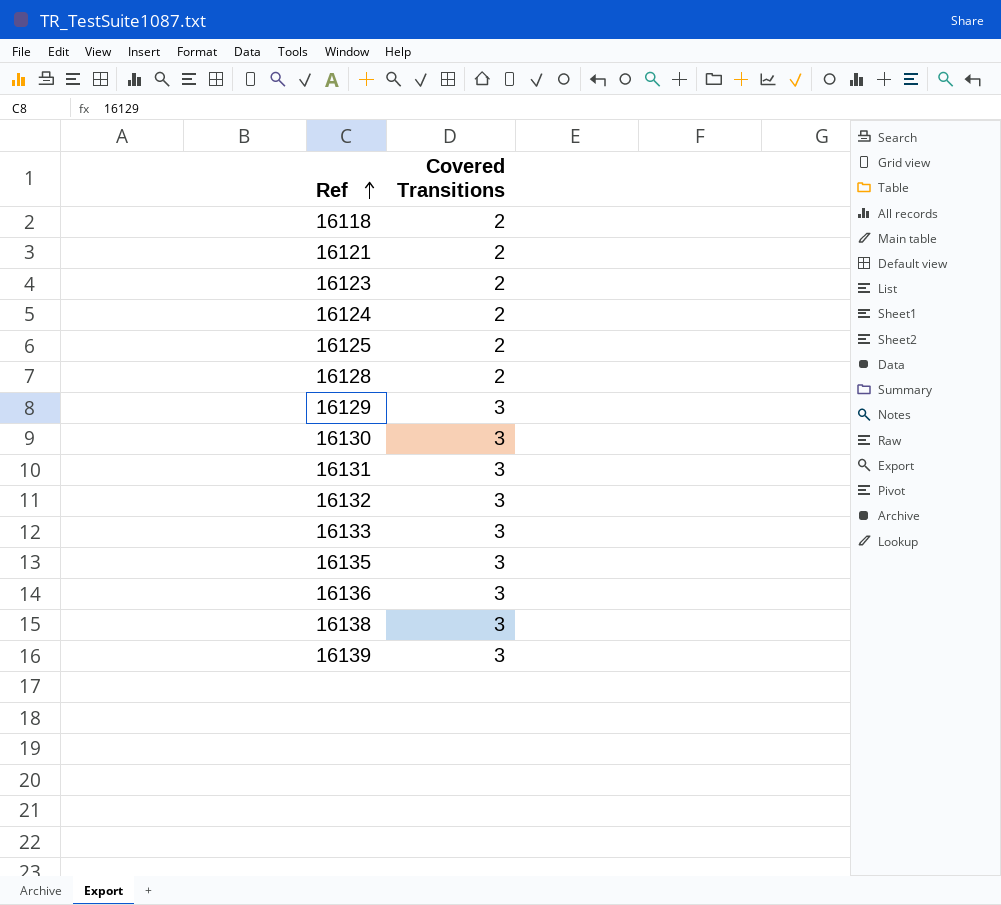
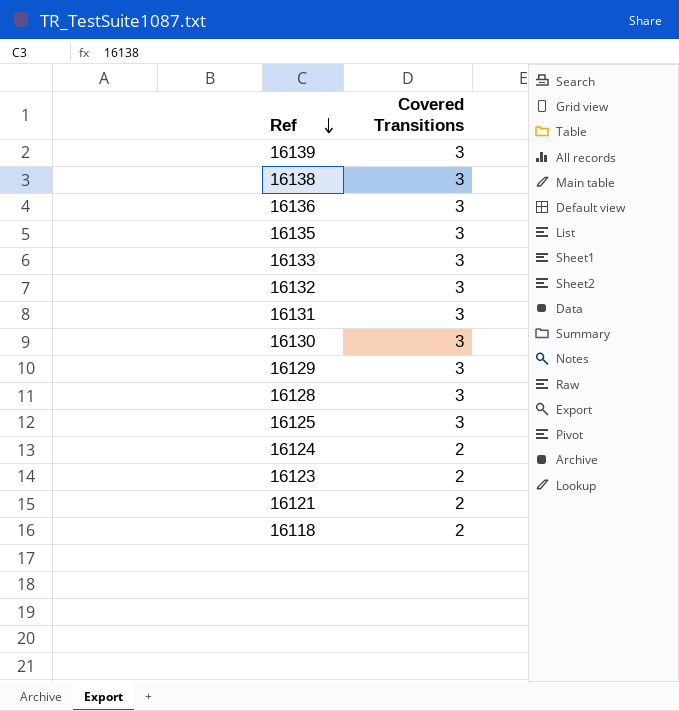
row order: Ref ascending -> Ref descending
16128 | Covered Transitions: 2 -> 3
16125 | Covered Transitions: 2 -> 3

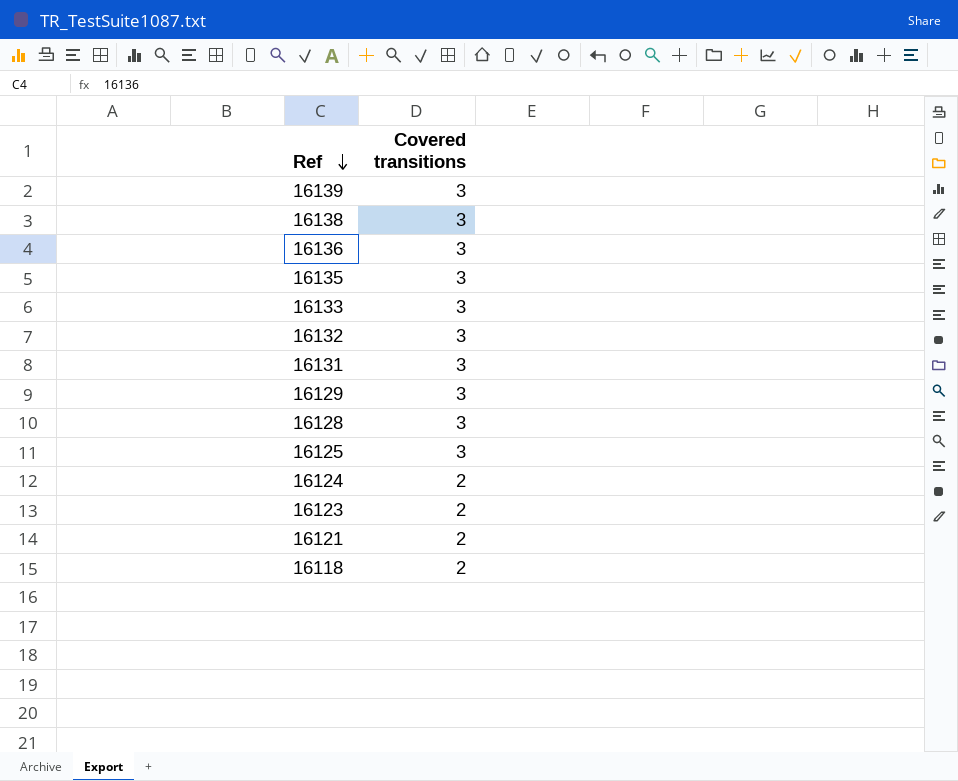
column name: Covered Transitions -> Covered transitions
row 16130: 3 -> none

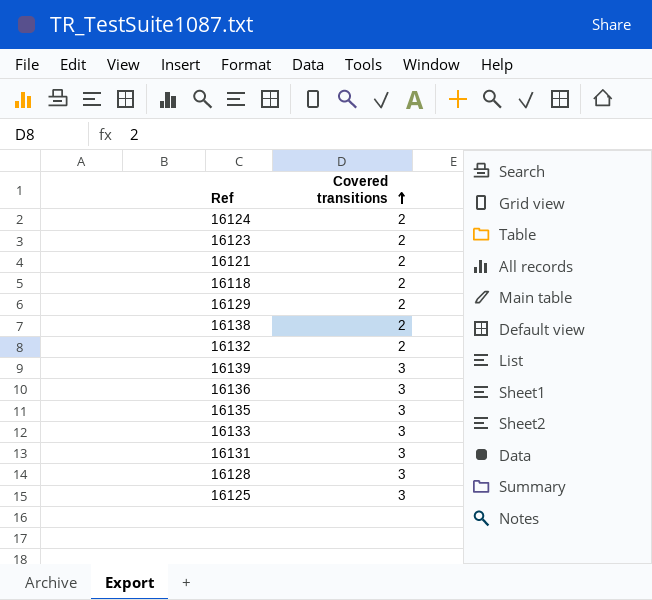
row order: Ref descending -> Covered transitions ascending
16129 | Covered transitions: 3 -> 2
16138 | Covered transitions: 3 -> 2
16132 | Covered transitions: 3 -> 2

